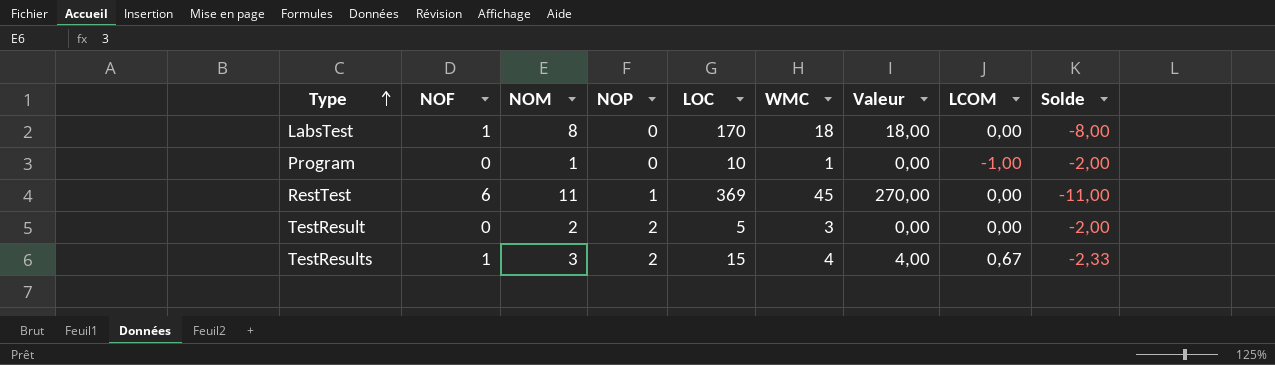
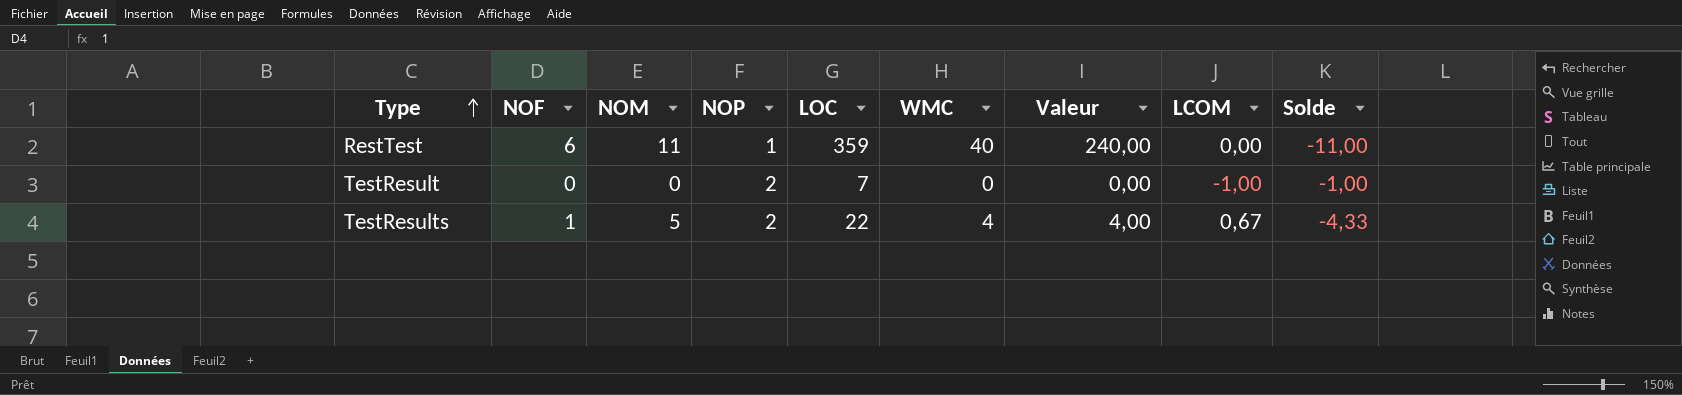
row LabsTest: 1 | 8 | 0 | 170 | 18 | 18,00 | 0,00 | -8,00 -> none
row Program: 0 | 1 | 0 | 10 | 1 | 0,00 | -1,00 | -2,00 -> none
RestTest | LOC: 369 -> 359
RestTest | WMC: 45 -> 40
RestTest | Valeur: 270,00 -> 240,00
TestResult | NOM: 2 -> 0
TestResult | LOC: 5 -> 7
TestResult | WMC: 3 -> 0
TestResult | LCOM: 0,00 -> -1,00
TestResult | Solde: -2,00 -> -1,00
TestResults | NOM: 3 -> 5
TestResults | LOC: 15 -> 22
TestResults | Solde: -2,33 -> -4,33

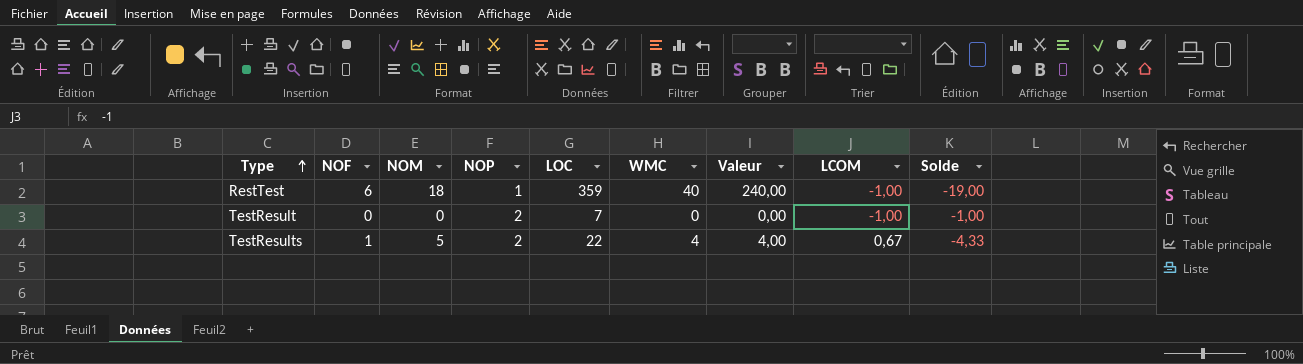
RestTest | NOM: 11 -> 18
RestTest | LCOM: 0,00 -> -1,00
RestTest | Solde: -11,00 -> -19,00

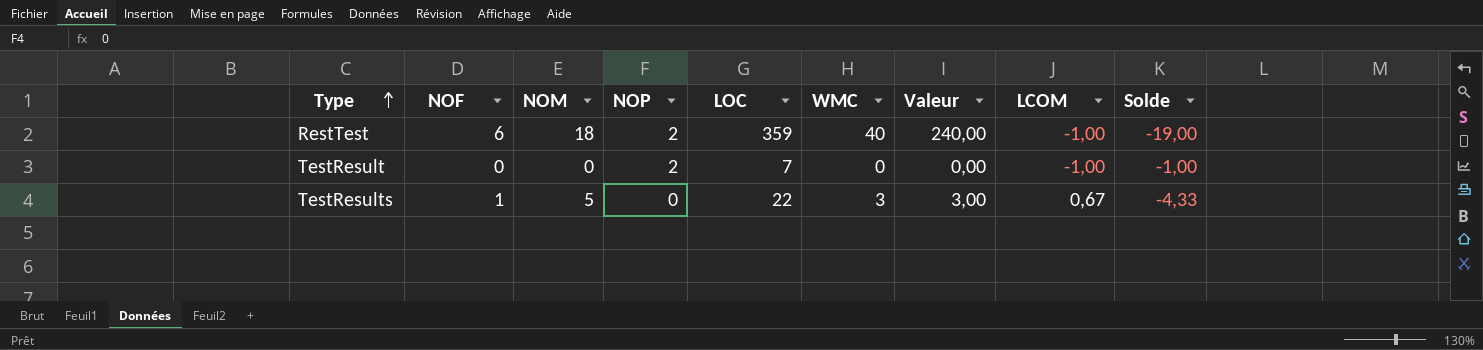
RestTest | NOP: 1 -> 2
TestResults | NOP: 2 -> 0
TestResults | WMC: 4 -> 3
TestResults | Valeur: 4,00 -> 3,00

